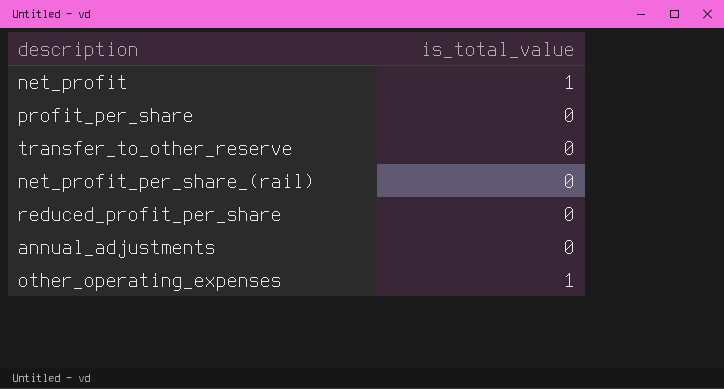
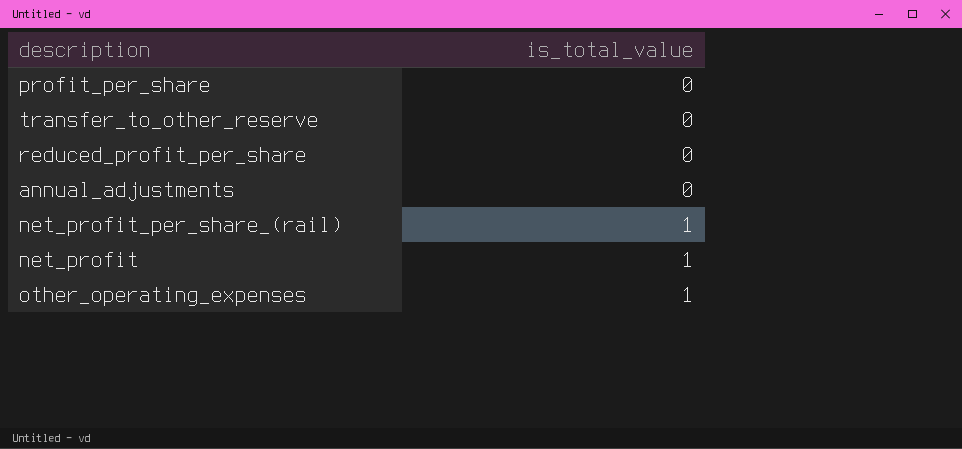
row order: none -> is_total_value ascending
net_profit_per_share_(rail) | is_total_value: 0 -> 1

